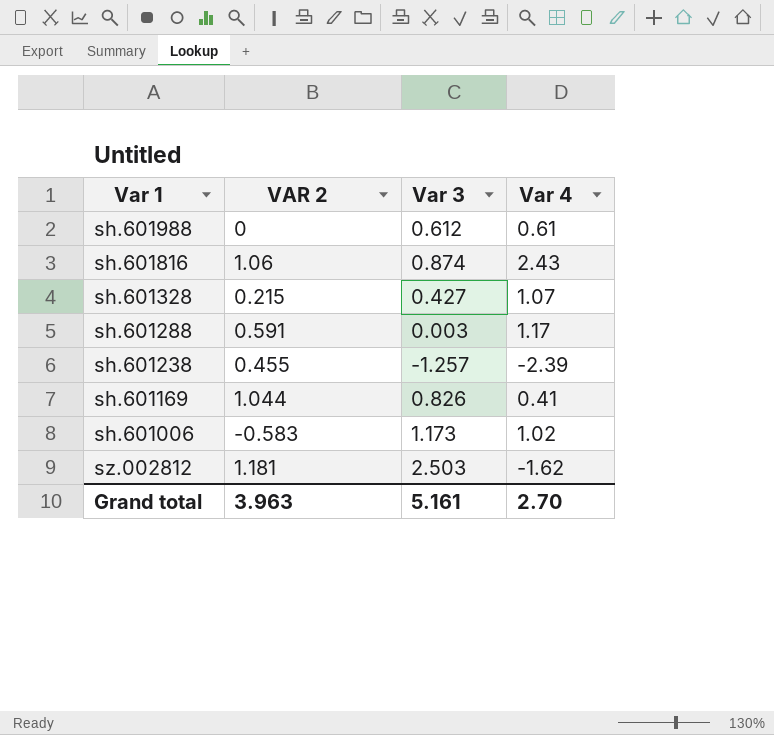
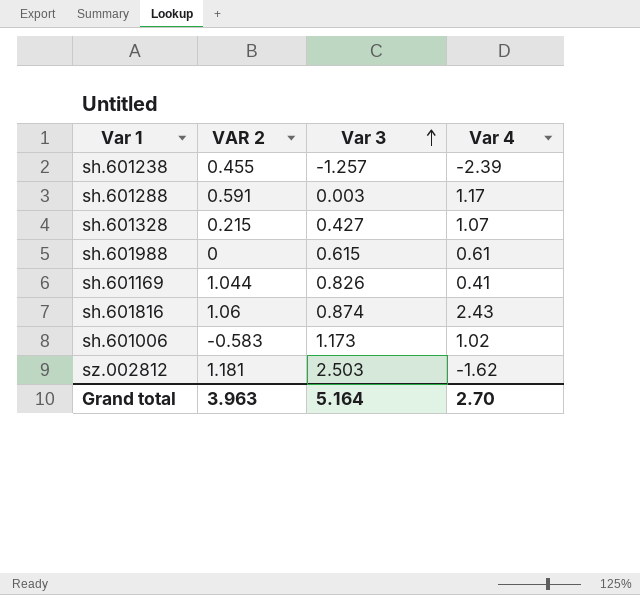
row order: none -> Var 3 ascending
sh.601988 | Var 3: 0.612 -> 0.615
Grand total | Var 3: 5.161 -> 5.164

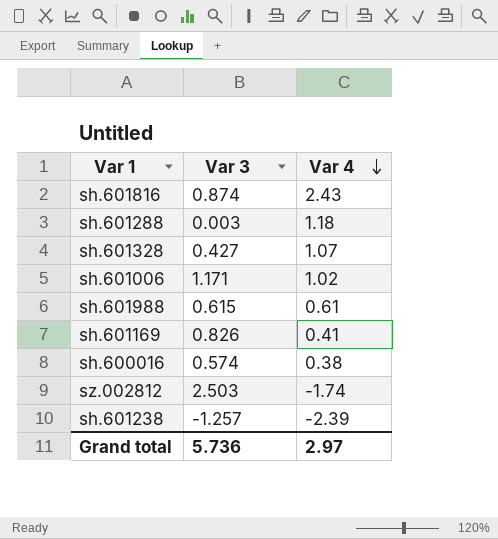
row order: Var 3 ascending -> Var 4 descending
column VAR 2 | position: 2 -> none
sh.601288 | Var 4: 1.17 -> 1.18
sh.601006 | Var 3: 1.173 -> 1.171
row sh.600016: none -> 0.574 | 0.38
sz.002812 | Var 4: -1.62 -> -1.74
Grand total | Var 3: 5.164 -> 5.736
Grand total | Var 4: 2.70 -> 2.97

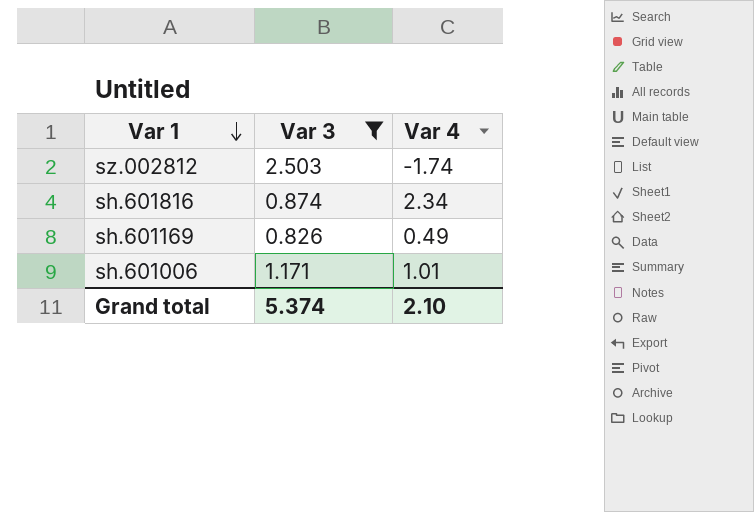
filter: none -> Var 3 >= 0.826
row order: Var 4 descending -> Var 1 descending
sh.601816 | Var 4: 2.43 -> 2.34
sh.601169 | Var 4: 0.41 -> 0.49
sh.601006 | Var 4: 1.02 -> 1.01
Grand total | Var 3: 5.736 -> 5.374
Grand total | Var 4: 2.97 -> 2.10

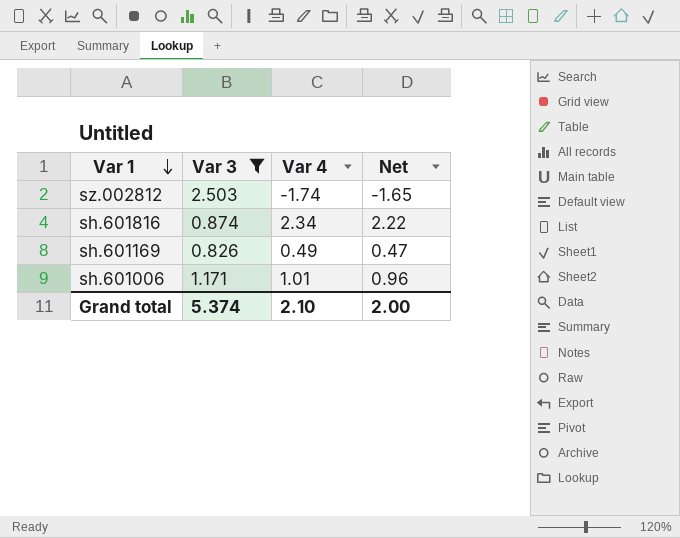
column Net | formula: none -> [Var 4] * 0.95

